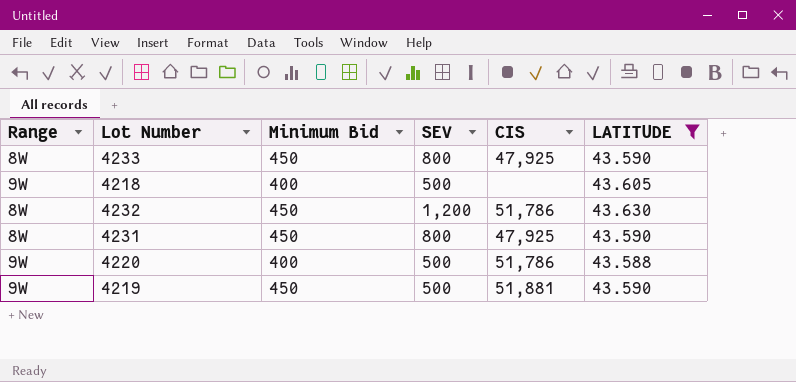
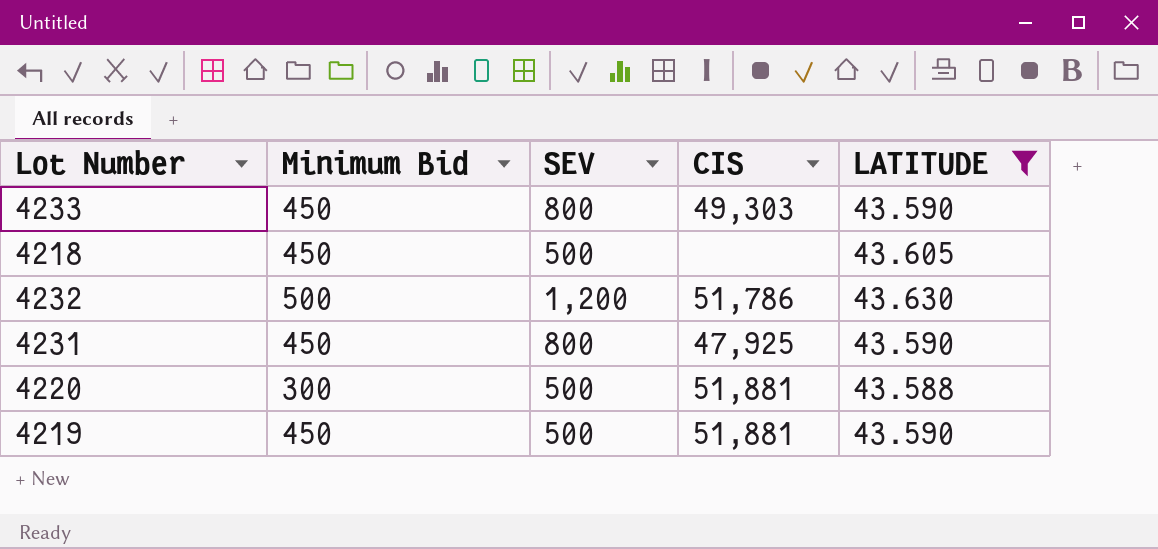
column Range | position: 1 -> none
4233 | CIS: 47,925 -> 49,303
4218 | Minimum Bid: 400 -> 450
4232 | Minimum Bid: 450 -> 500
4220 | Minimum Bid: 400 -> 300
4220 | CIS: 51,786 -> 51,881

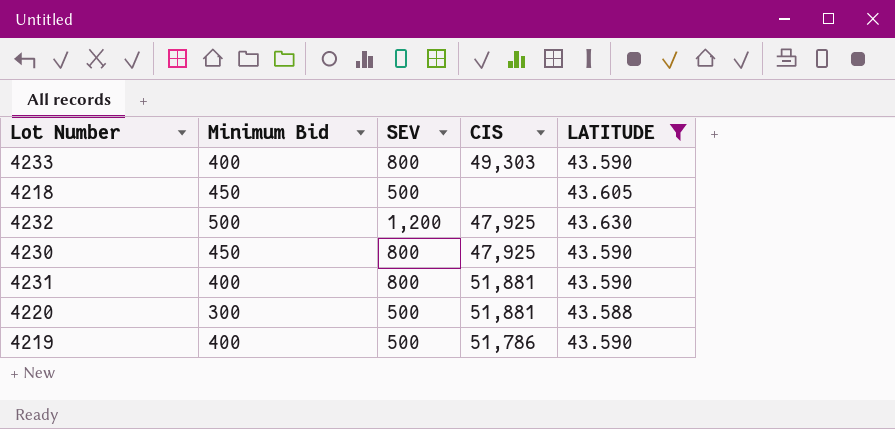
4233 | Minimum Bid: 450 -> 400
4232 | CIS: 51,786 -> 47,925
row 4230: none -> 450 | 800 | 47,925 | 43.590
4231 | Minimum Bid: 450 -> 400
4231 | CIS: 47,925 -> 51,881
4219 | Minimum Bid: 450 -> 400
4219 | CIS: 51,881 -> 51,786

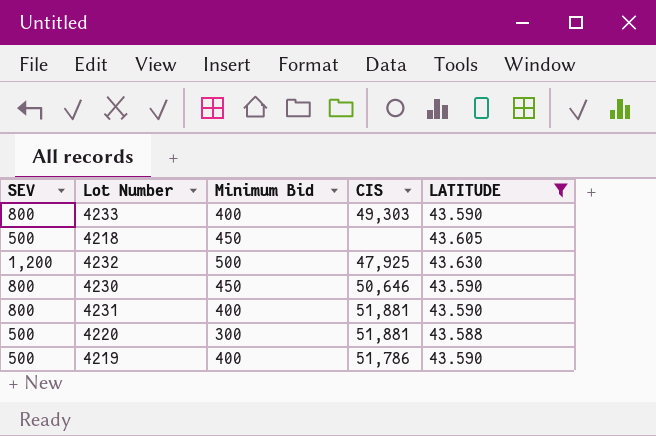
column SEV | position: 3 -> 1
4230 | CIS: 47,925 -> 50,646

